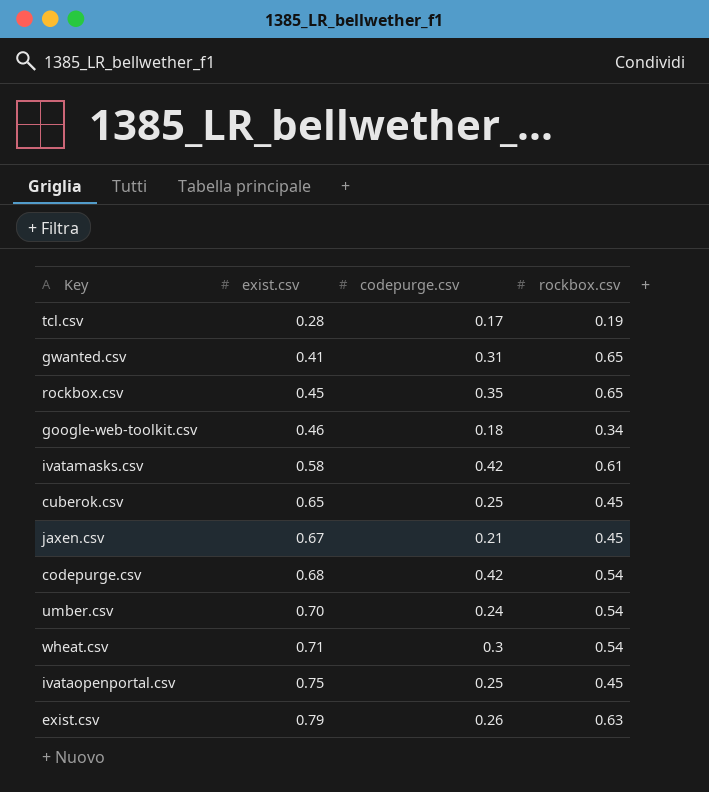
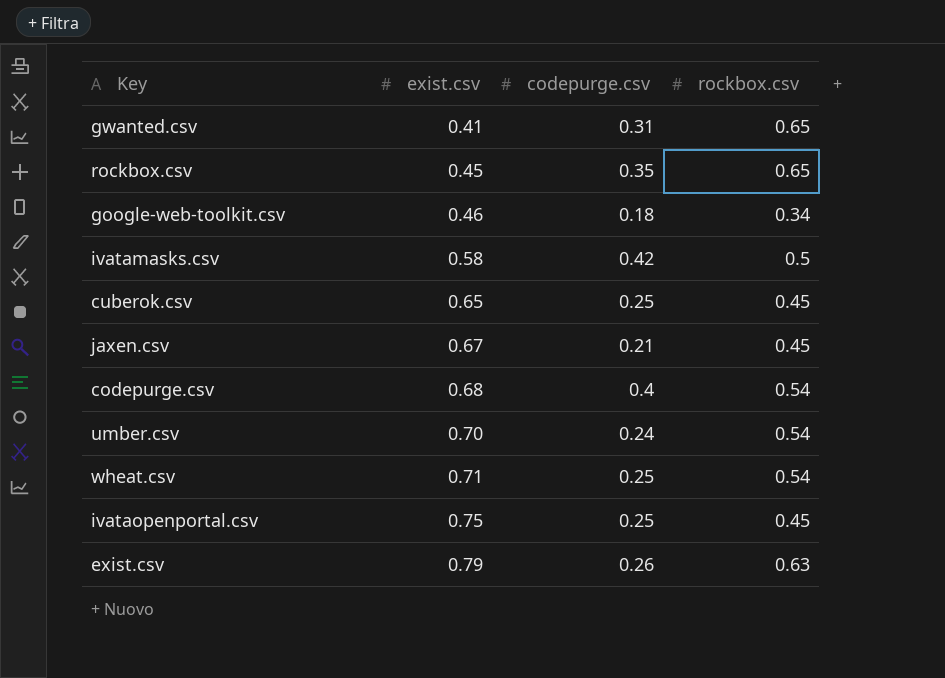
row tcl.csv: 0.28 | 0.17 | 0.19 -> none
ivatamasks.csv | rockbox.csv: 0.61 -> 0.5
codepurge.csv | codepurge.csv: 0.42 -> 0.4
wheat.csv | codepurge.csv: 0.3 -> 0.25

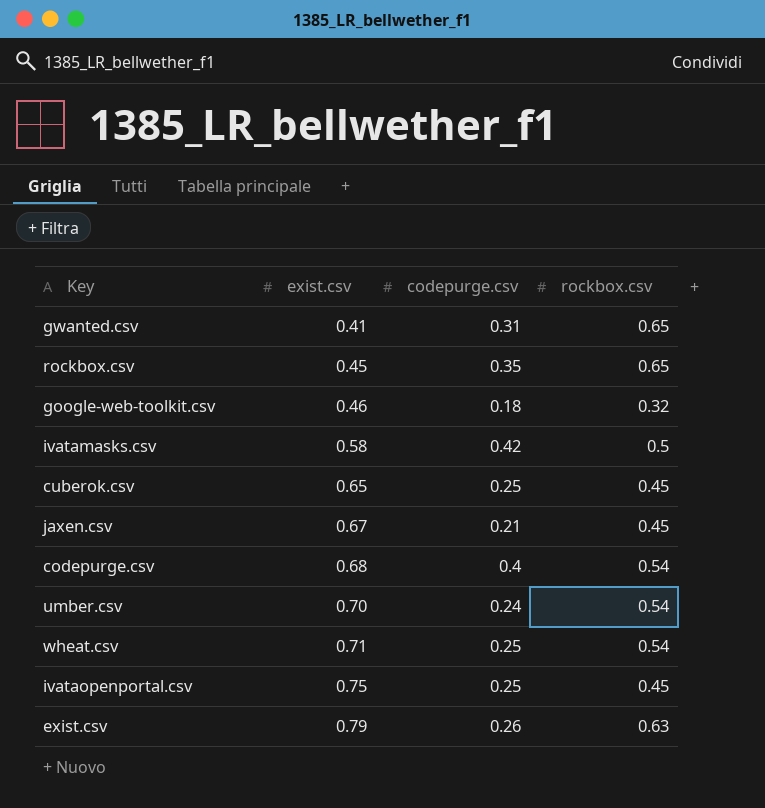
google-web-toolkit.csv | rockbox.csv: 0.34 -> 0.32

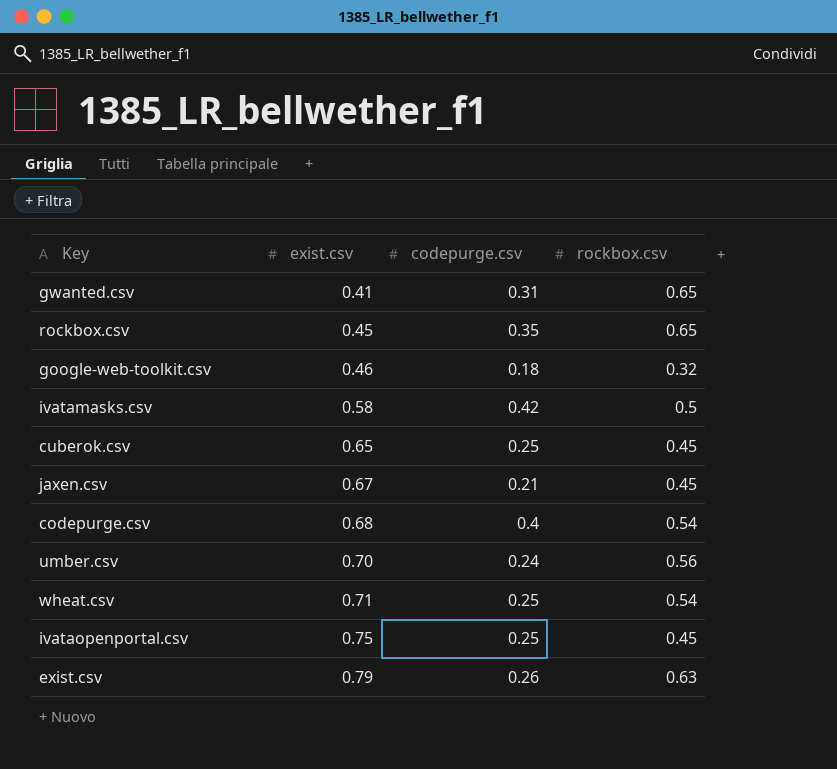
umber.csv | rockbox.csv: 0.54 -> 0.56

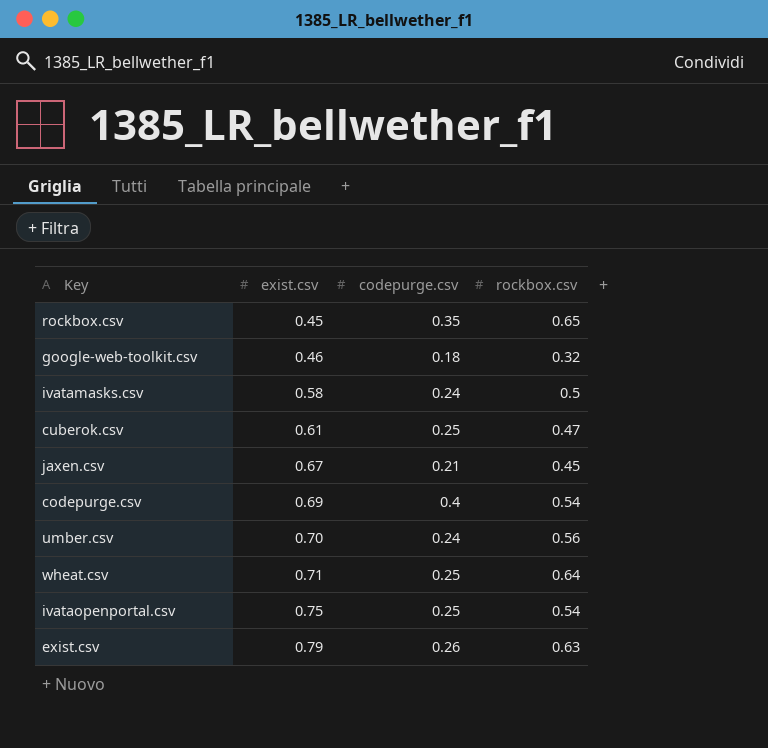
row gwanted.csv: 0.41 | 0.31 | 0.65 -> none
ivatamasks.csv | codepurge.csv: 0.42 -> 0.24
cuberok.csv | exist.csv: 0.65 -> 0.61
cuberok.csv | rockbox.csv: 0.45 -> 0.47
codepurge.csv | exist.csv: 0.68 -> 0.69
wheat.csv | rockbox.csv: 0.54 -> 0.64
ivataopenportal.csv | rockbox.csv: 0.45 -> 0.54

